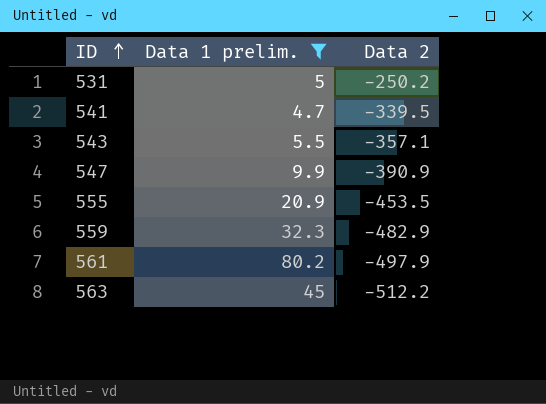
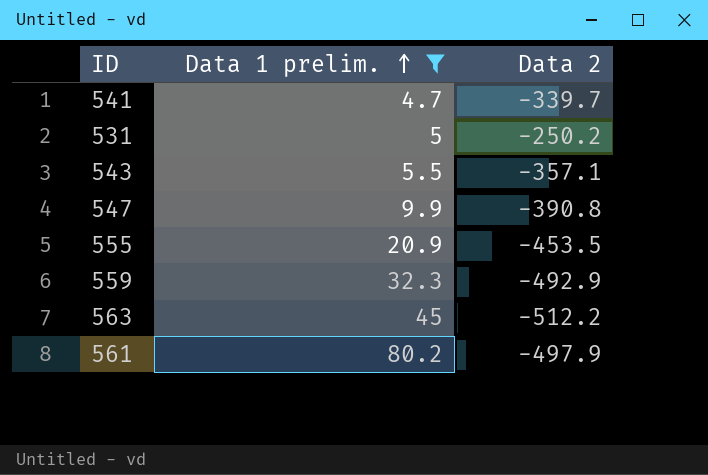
row order: ID ascending -> Data 1 prelim. ascending
541 | Data 2: -339.5 -> -339.7
547 | Data 2: -390.9 -> -390.8
559 | Data 2: -482.9 -> -492.9

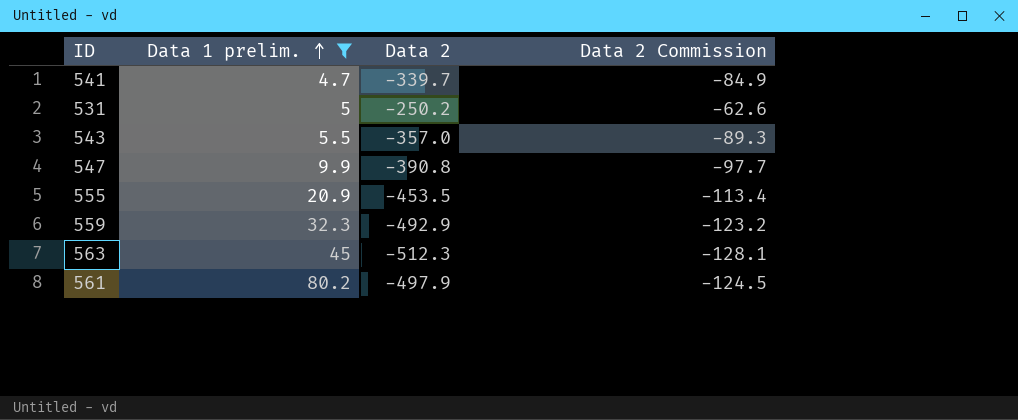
column Data 2 Commission | formula: none -> [Data 2] * 0.25
543 | Data 2: -357.1 -> -357.0
563 | Data 2: -512.2 -> -512.3

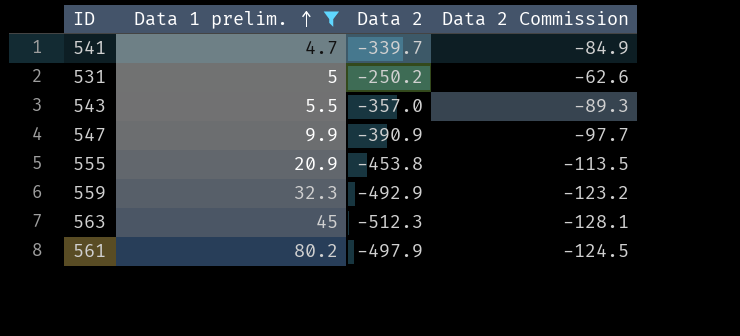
547 | Data 2: -390.8 -> -390.9
555 | Data 2: -453.5 -> -453.8
555 | Data 2 Commission: -113.4 -> -113.5

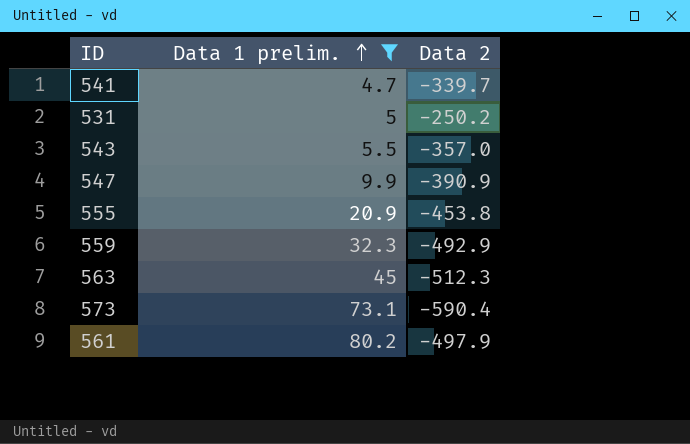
column Data 2 Commission | formula: [Data 2] * 0.25 -> none
row 573: none -> 73.1 | -590.4

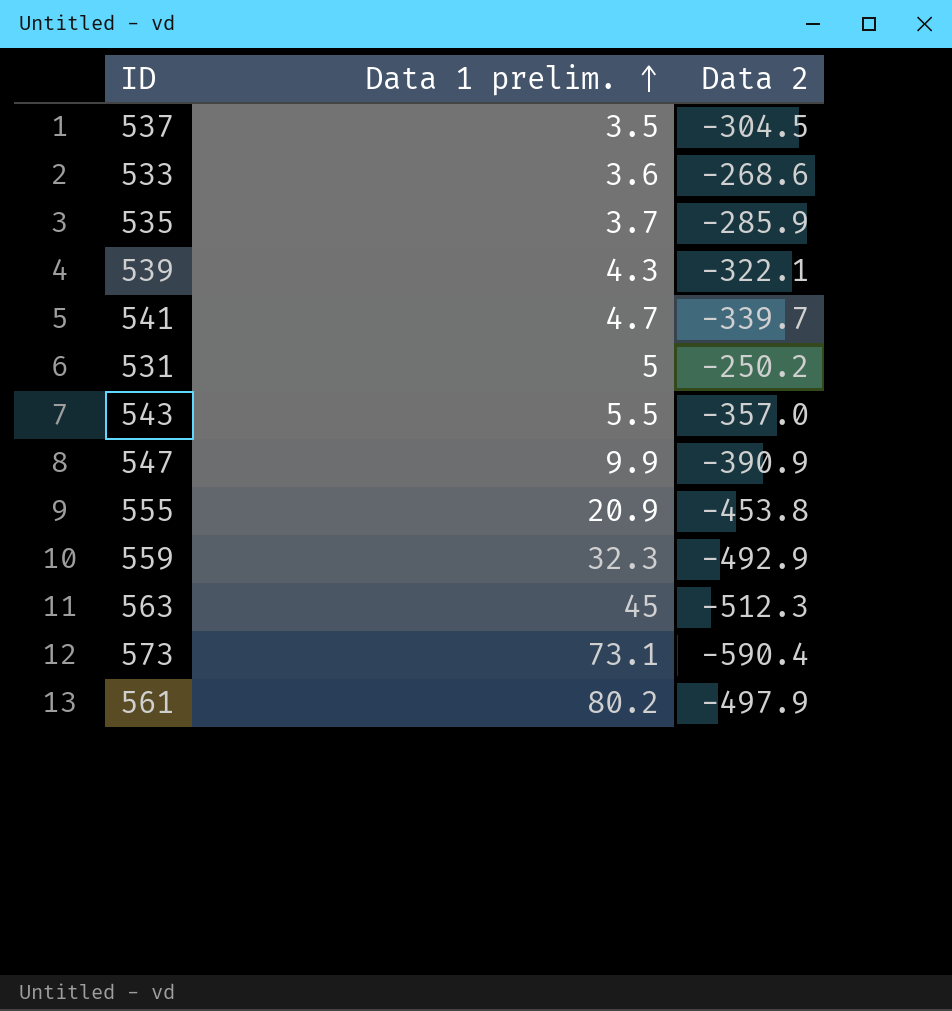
filter: Data 1 prelim. >= 4.7 -> none

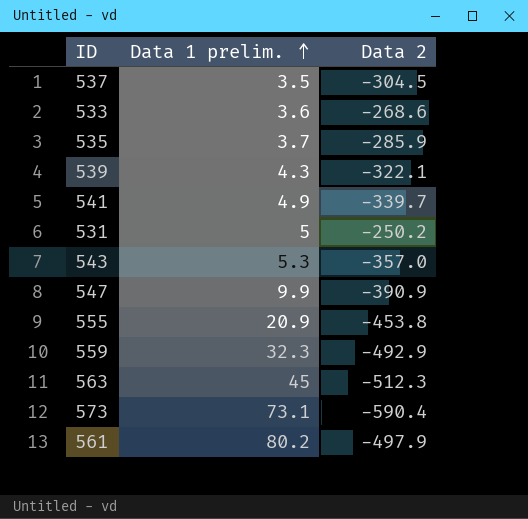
541 | Data 1 prelim.: 4.7 -> 4.9
543 | Data 1 prelim.: 5.5 -> 5.3

